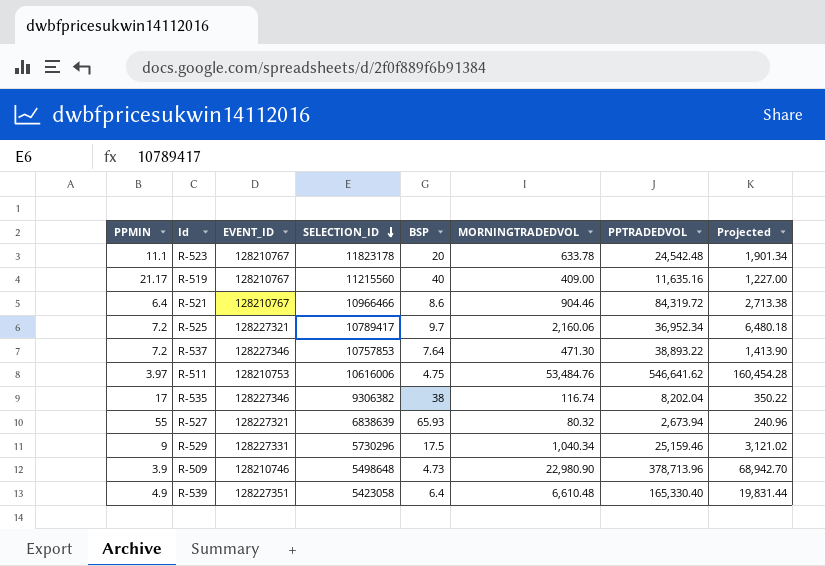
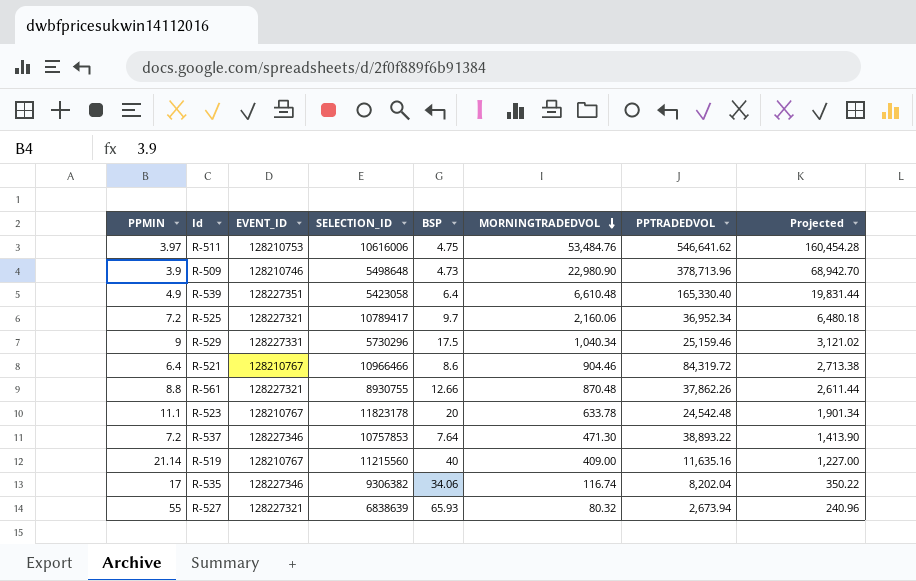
row order: SELECTION_ID descending -> MORNINGTRADEDVOL descending
row R-561: none -> 8.8 | 128227321 | 8930755 | 12.66 | 870.48 | 37,862.26 | 2,611.44
R-519 | PPMIN: 21.17 -> 21.14
R-535 | BSP: 38 -> 34.06

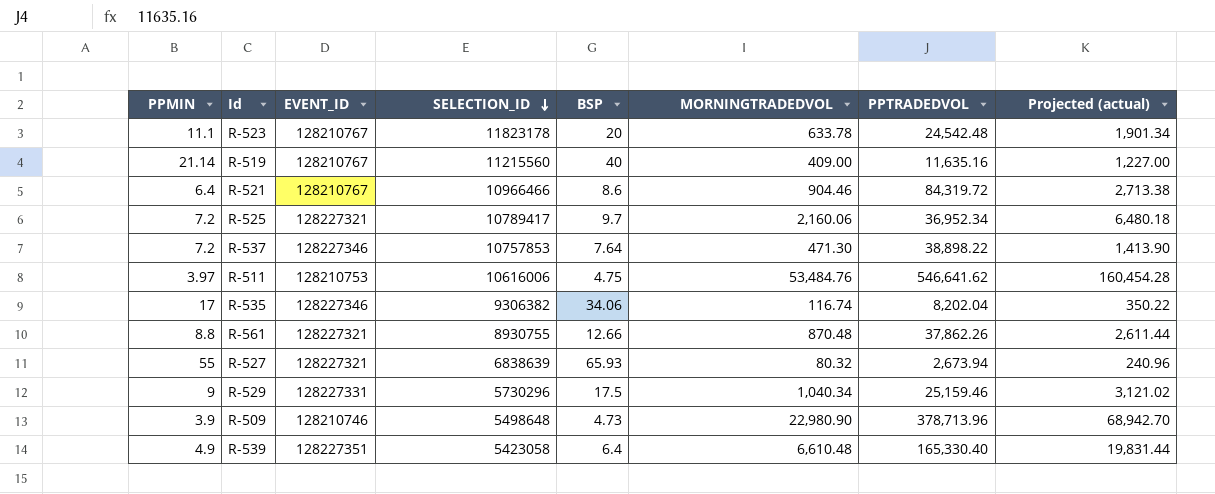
row order: MORNINGTRADEDVOL descending -> SELECTION_ID descending
column name: Projected -> Projected (actual)
R-537 | PPTRADEDVOL: 38,893.22 -> 38,898.22

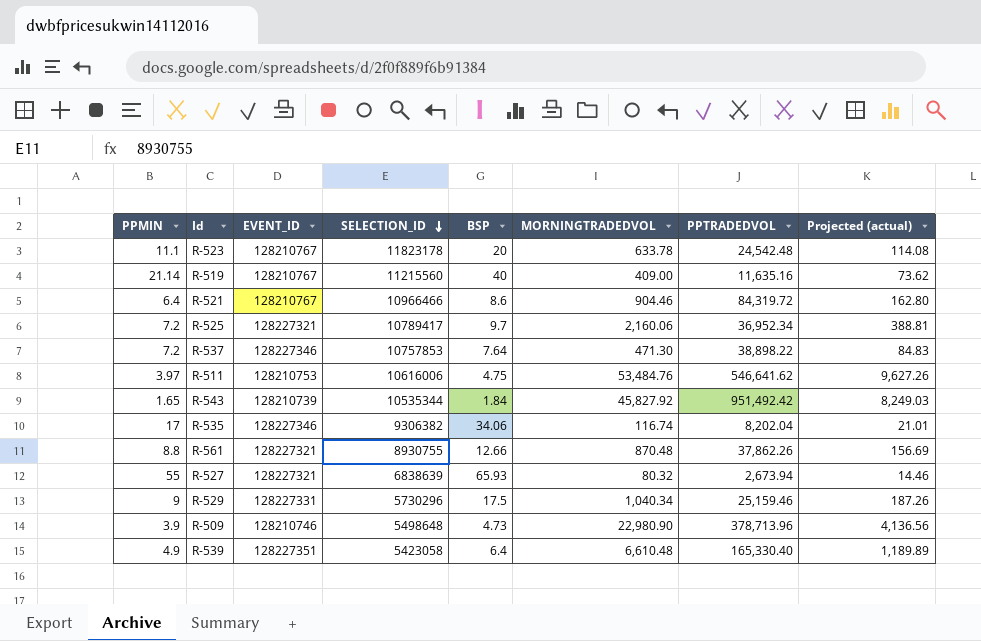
column Projected (actual) | formula: [MORNINGTRADEDVOL] * 3 -> [MORNINGTRADEDVOL] * 0.18
row R-543: none -> 1.65 | 128210739 | 10535344 | 1.84 | 45,827.92 | 951,492.42 | 8,249.03

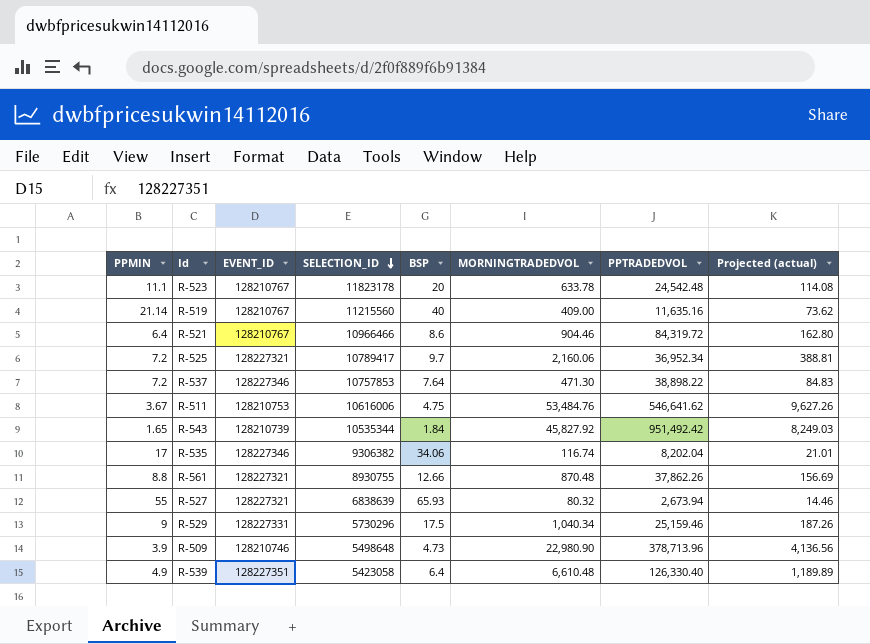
R-511 | PPMIN: 3.97 -> 3.67
R-539 | PPTRADEDVOL: 165,330.40 -> 126,330.40

